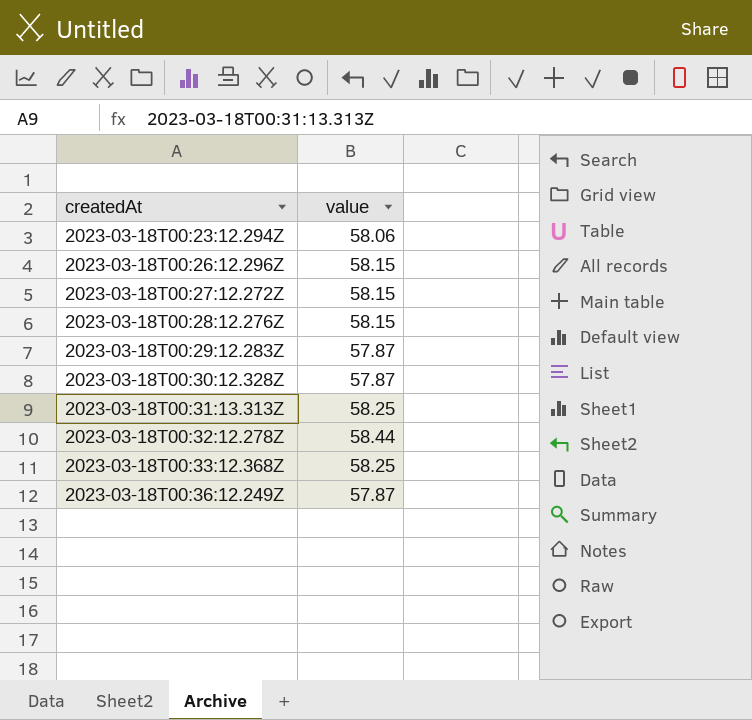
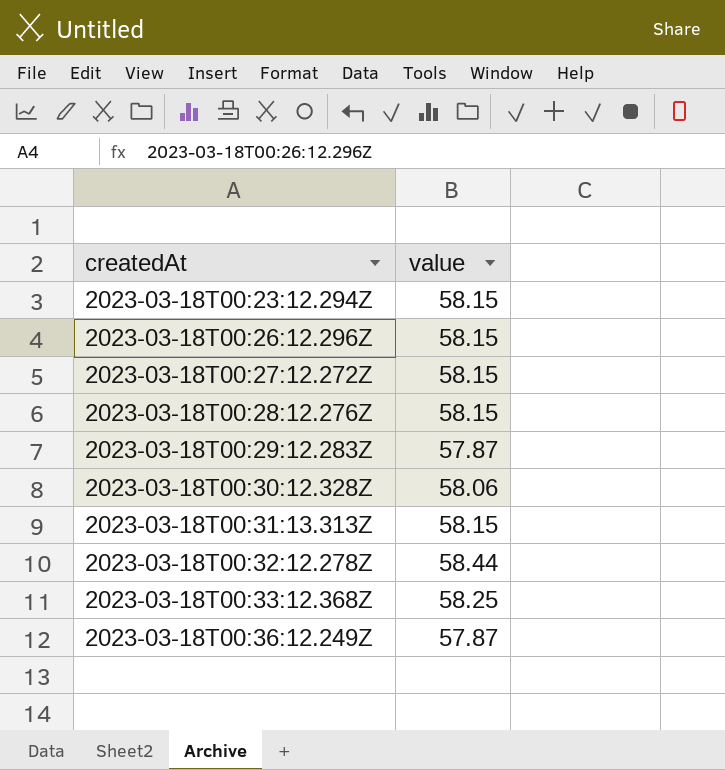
2023-03-18T00:23:12.294Z | value: 58.06 -> 58.15
2023-03-18T00:30:12.328Z | value: 57.87 -> 58.06
2023-03-18T00:31:13.313Z | value: 58.25 -> 58.15

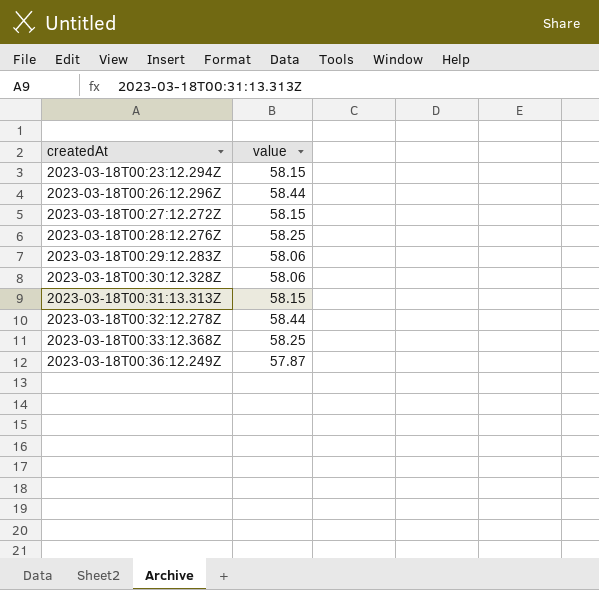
2023-03-18T00:26:12.296Z | value: 58.15 -> 58.44
2023-03-18T00:28:12.276Z | value: 58.15 -> 58.25
2023-03-18T00:29:12.283Z | value: 57.87 -> 58.06

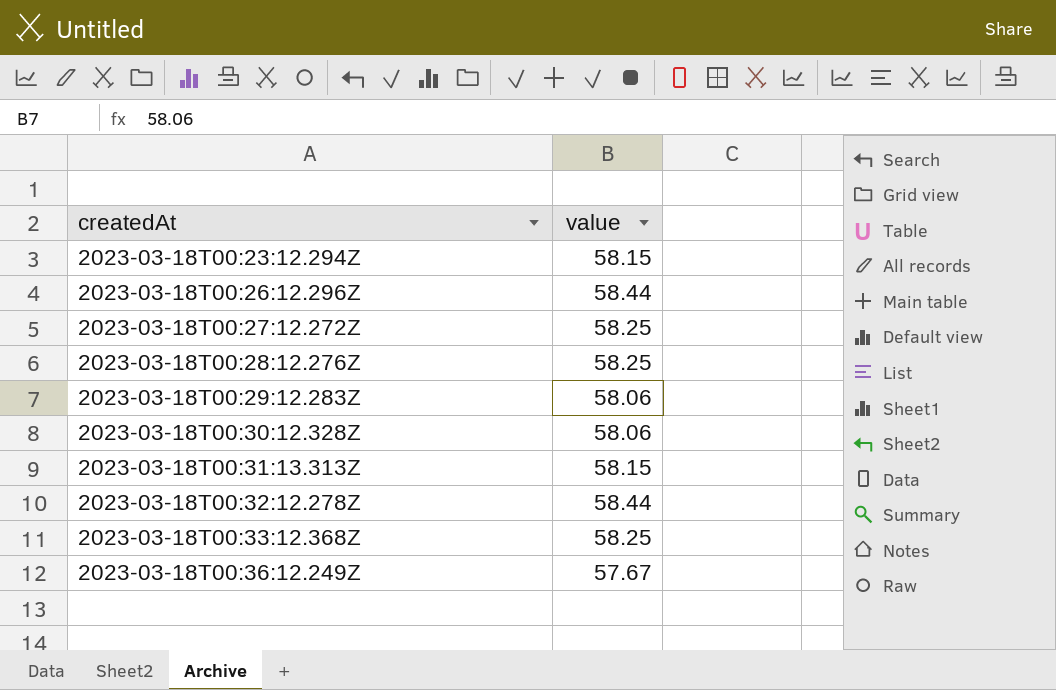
2023-03-18T00:27:12.272Z | value: 58.15 -> 58.25
2023-03-18T00:36:12.249Z | value: 57.87 -> 57.67

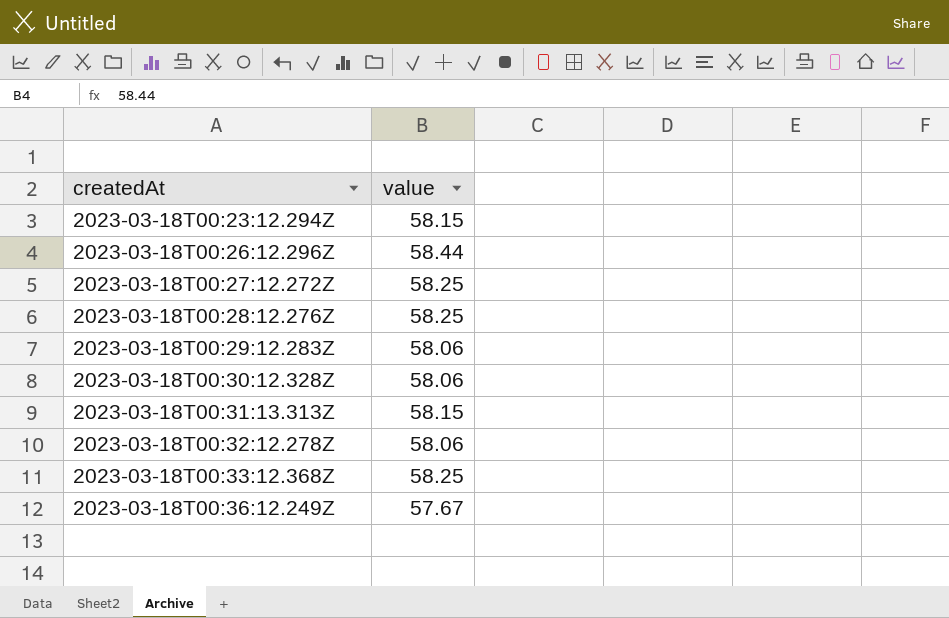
2023-03-18T00:32:12.278Z | value: 58.44 -> 58.06

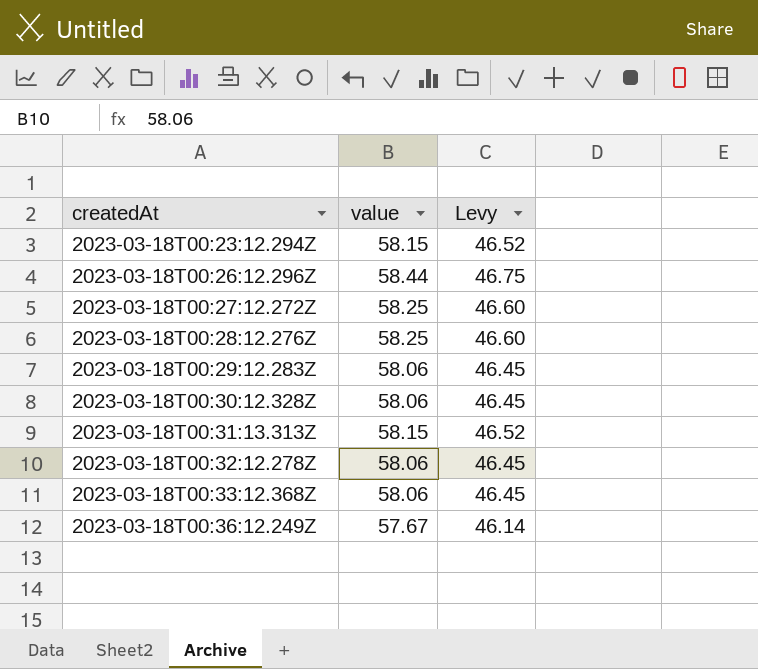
column Levy | formula: none -> [value] * 0.8
2023-03-18T00:33:12.368Z | value: 58.25 -> 58.06

